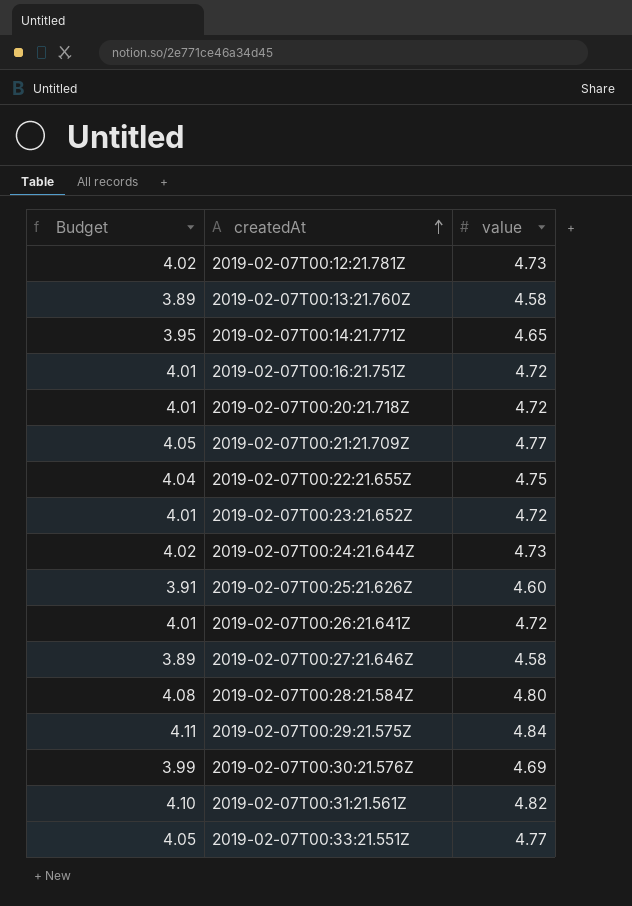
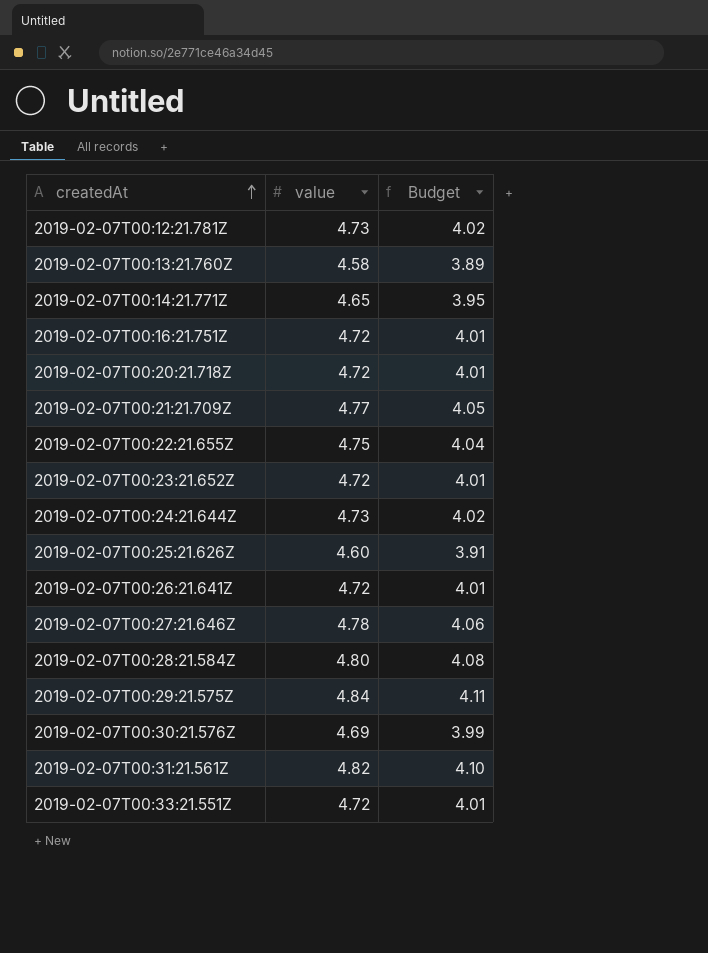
column Budget | position: 1 -> 3
2019-02-07T00:27:21.646Z | value: 4.58 -> 4.78
2019-02-07T00:27:21.646Z | Budget: 3.89 -> 4.06
2019-02-07T00:33:21.551Z | value: 4.77 -> 4.72
2019-02-07T00:33:21.551Z | Budget: 4.05 -> 4.01

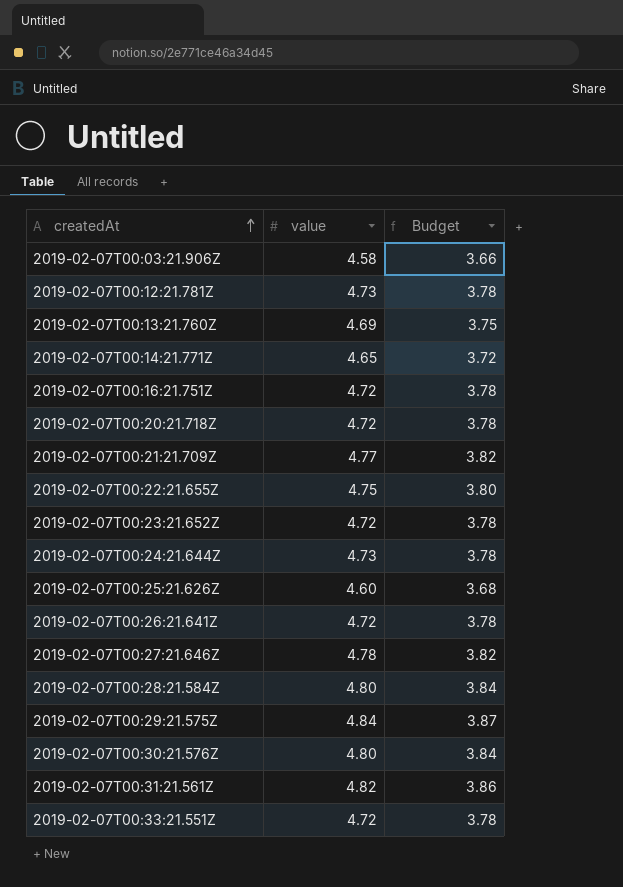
column Budget | formula: [value] * 0.85 -> [value] * 0.8
row 2019-02-07T00:03:21.906Z: none -> 4.58 | 3.66
2019-02-07T00:13:21.760Z | value: 4.58 -> 4.69
2019-02-07T00:30:21.576Z | value: 4.69 -> 4.80

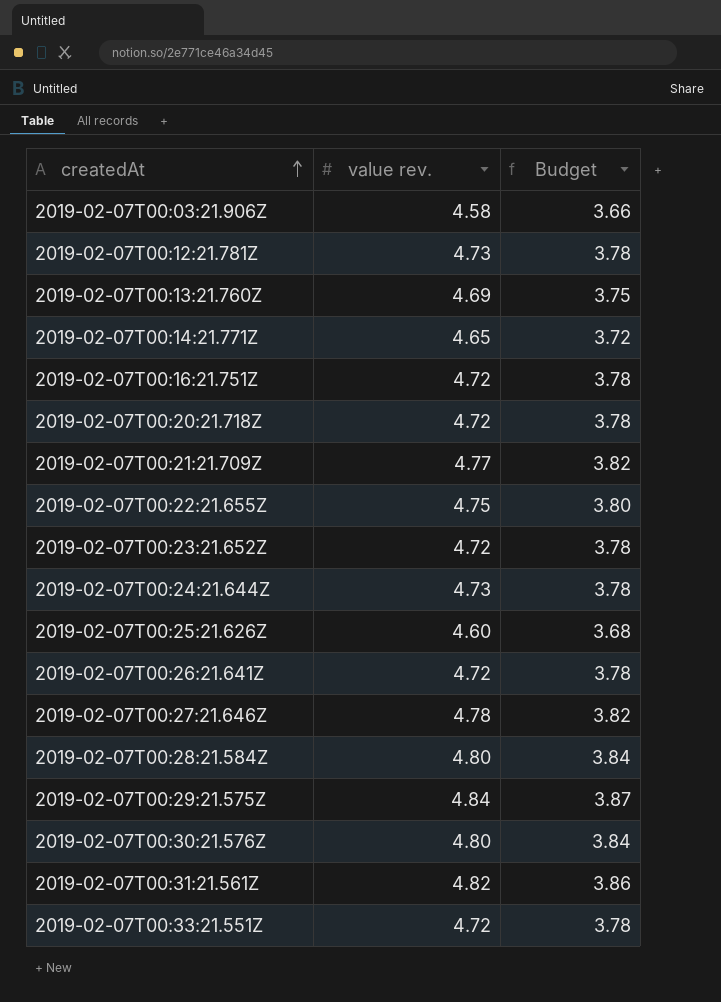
column name: value -> value rev.

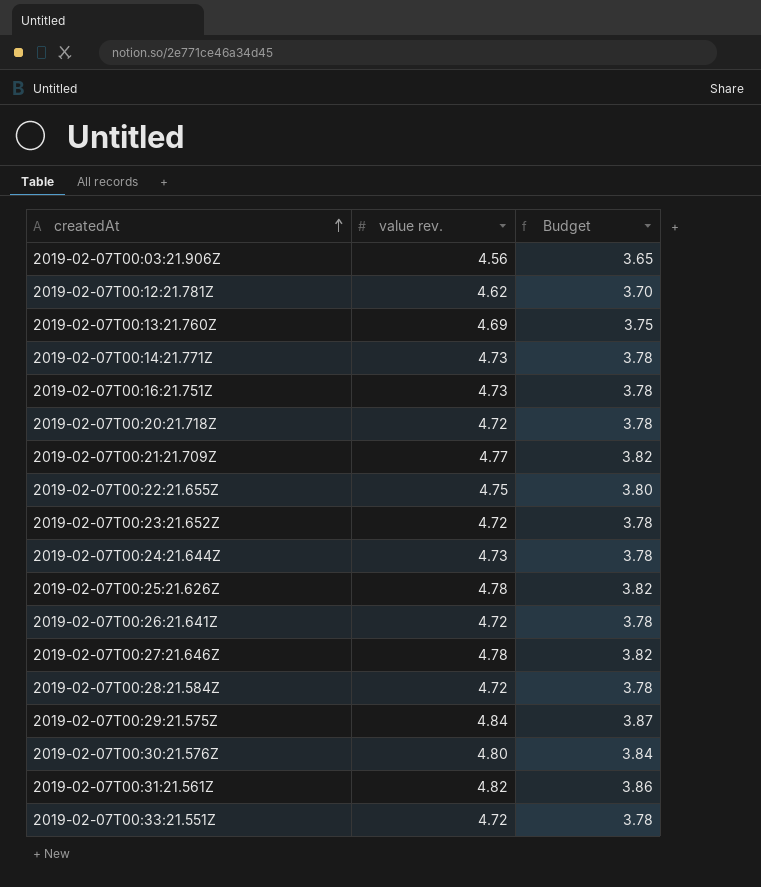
2019-02-07T00:03:21.906Z | value rev.: 4.58 -> 4.56
2019-02-07T00:03:21.906Z | Budget: 3.66 -> 3.65
2019-02-07T00:12:21.781Z | value rev.: 4.73 -> 4.62
2019-02-07T00:12:21.781Z | Budget: 3.78 -> 3.70
2019-02-07T00:14:21.771Z | value rev.: 4.65 -> 4.73
2019-02-07T00:14:21.771Z | Budget: 3.72 -> 3.78
2019-02-07T00:16:21.751Z | value rev.: 4.72 -> 4.73
2019-02-07T00:25:21.626Z | value rev.: 4.60 -> 4.78
2019-02-07T00:25:21.626Z | Budget: 3.68 -> 3.82
2019-02-07T00:28:21.584Z | value rev.: 4.80 -> 4.72
2019-02-07T00:28:21.584Z | Budget: 3.84 -> 3.78

